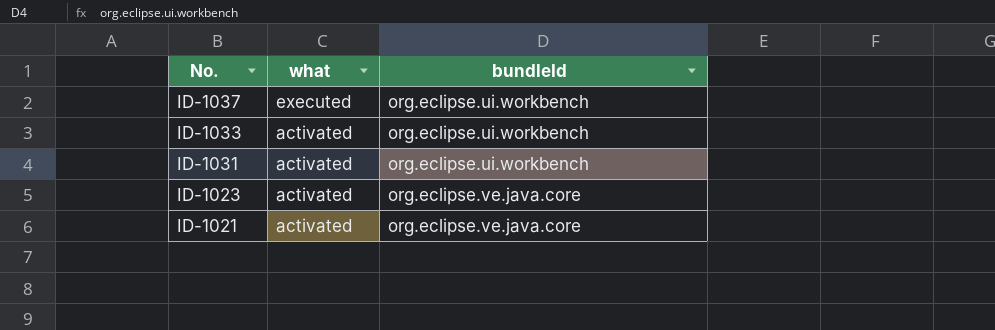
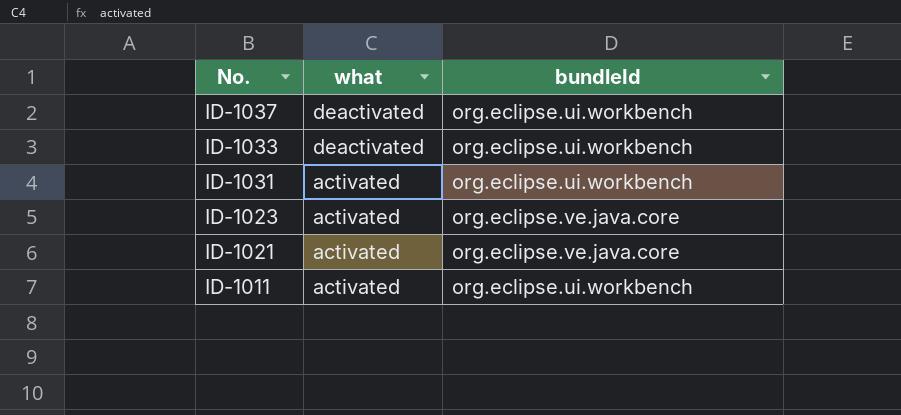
ID-1037 | what: executed -> deactivated
ID-1033 | what: activated -> deactivated
row ID-1011: none -> activated | org.eclipse.ui.workbench

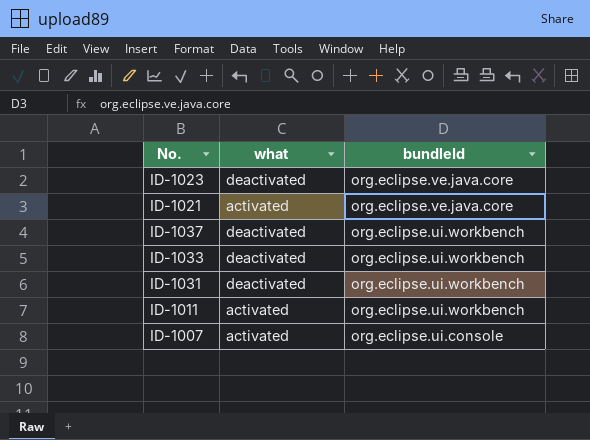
row order: No. descending -> bundleId descending
ID-1023 | what: activated -> deactivated
ID-1031 | what: activated -> deactivated
row ID-1007: none -> activated | org.eclipse.ui.console

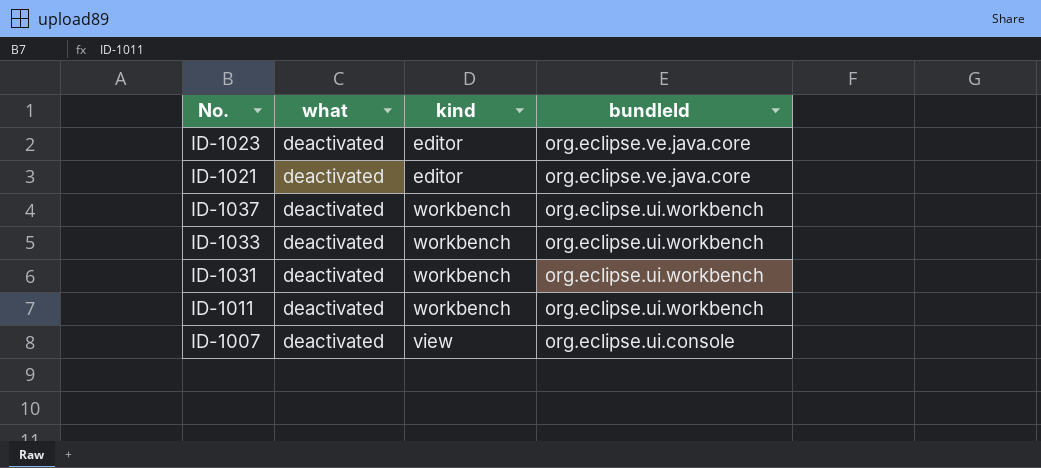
column kind | position: none -> 3
ID-1021 | what: activated -> deactivated
ID-1011 | what: activated -> deactivated
ID-1007 | what: activated -> deactivated

